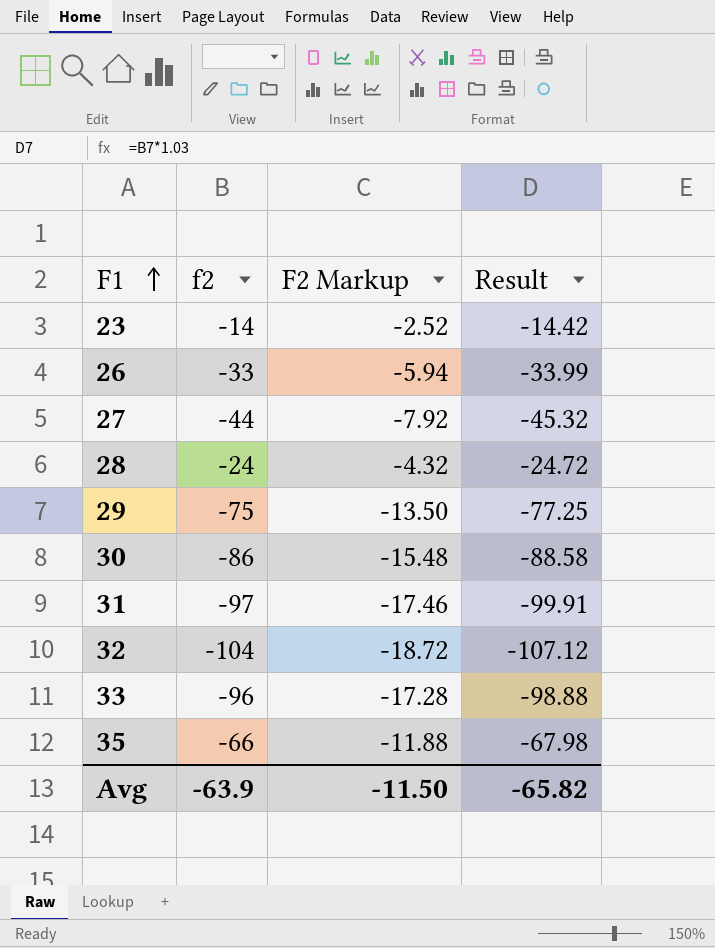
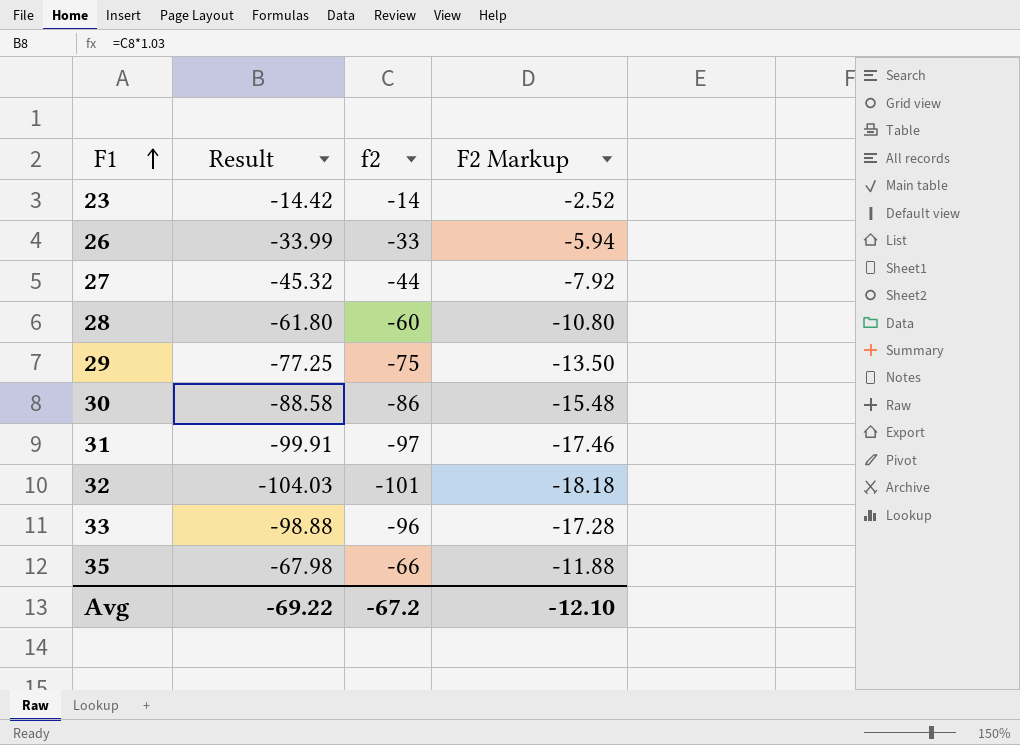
column Result | position: 4 -> 2
28 | Result: -24.72 -> -61.80
28 | f2: -24 -> -60
28 | F2 Markup: -4.32 -> -10.80
32 | Result: -107.12 -> -104.03
32 | f2: -104 -> -101
32 | F2 Markup: -18.72 -> -18.18
Avg | Result: -65.82 -> -69.22
Avg | f2: -63.9 -> -67.2
Avg | F2 Markup: -11.50 -> -12.10

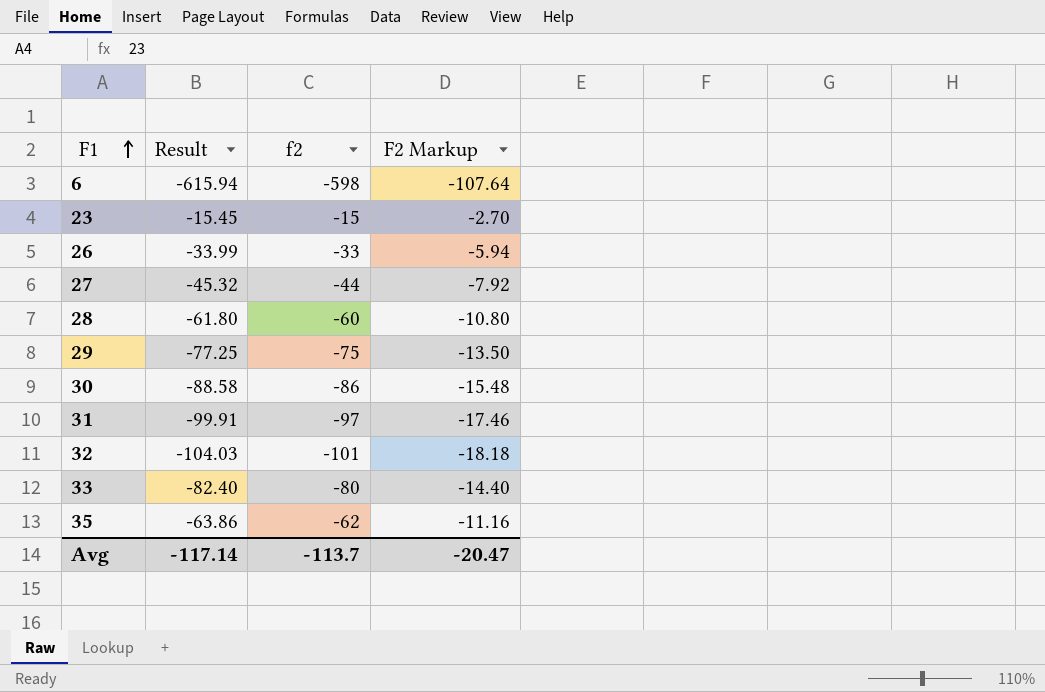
row 6: none -> -615.94 | -598 | -107.64
23 | Result: -14.42 -> -15.45
23 | f2: -14 -> -15
23 | F2 Markup: -2.52 -> -2.70
33 | Result: -98.88 -> -82.40
33 | f2: -96 -> -80
33 | F2 Markup: -17.28 -> -14.40
35 | Result: -67.98 -> -63.86
35 | f2: -66 -> -62
35 | F2 Markup: -11.88 -> -11.16
Avg | Result: -69.22 -> -117.14
Avg | f2: -67.2 -> -113.7
Avg | F2 Markup: -12.10 -> -20.47

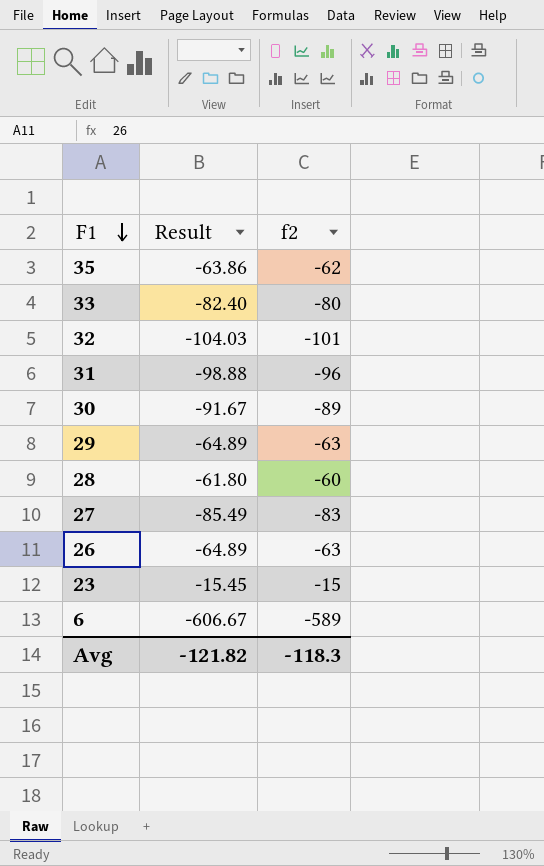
row order: F1 ascending -> F1 descending
column F2 Markup | formula: [f2] * 0.18 -> none
31 | Result: -99.91 -> -98.88
31 | f2: -97 -> -96
30 | Result: -88.58 -> -91.67
30 | f2: -86 -> -89
29 | Result: -77.25 -> -64.89
29 | f2: -75 -> -63
27 | Result: -45.32 -> -85.49
27 | f2: -44 -> -83
26 | Result: -33.99 -> -64.89
26 | f2: -33 -> -63
6 | Result: -615.94 -> -606.67
6 | f2: -598 -> -589
Avg | Result: -117.14 -> -121.82
Avg | f2: -113.7 -> -118.3

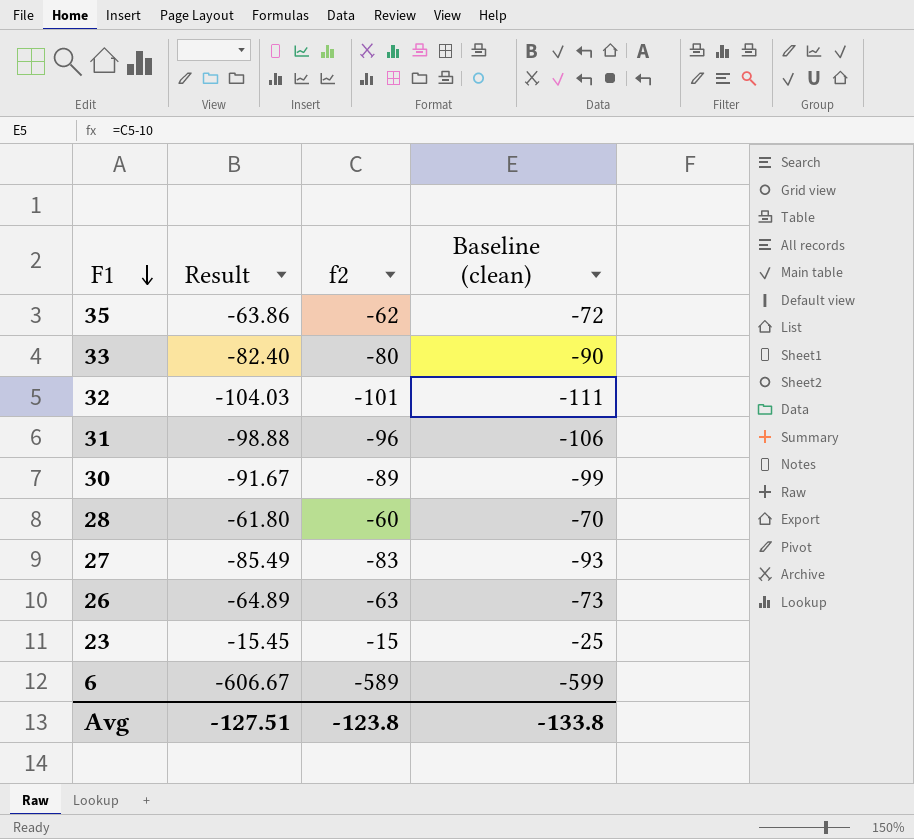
column Baseline (clean) | formula: none -> [f2] - 10
row 29: -64.89 | -63 -> none
Avg | Result: -121.82 -> -127.51
Avg | f2: -118.3 -> -123.8

